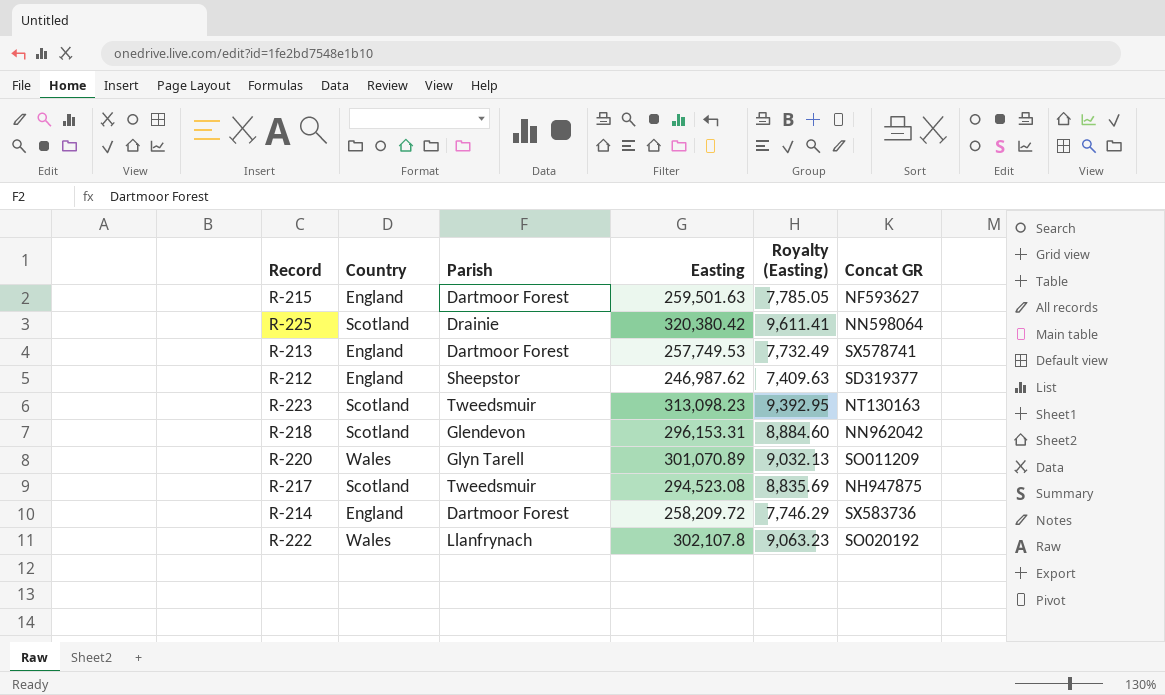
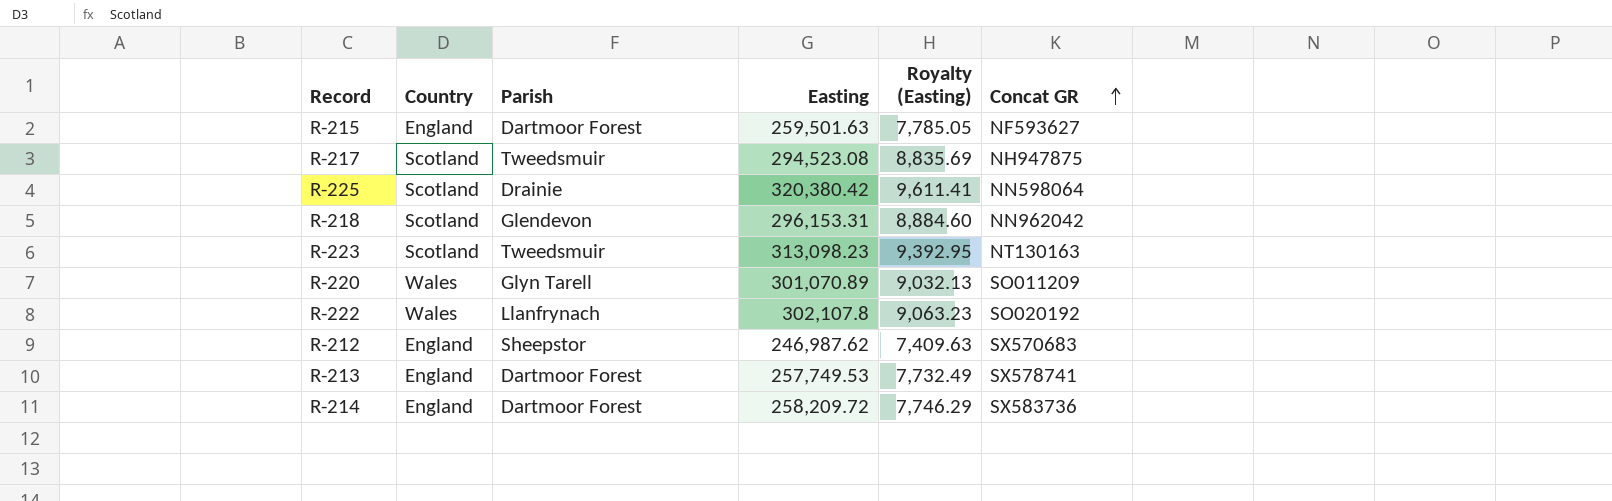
row order: none -> Concat GR ascending
R-212 | Concat GR: SD319377 -> SX570683

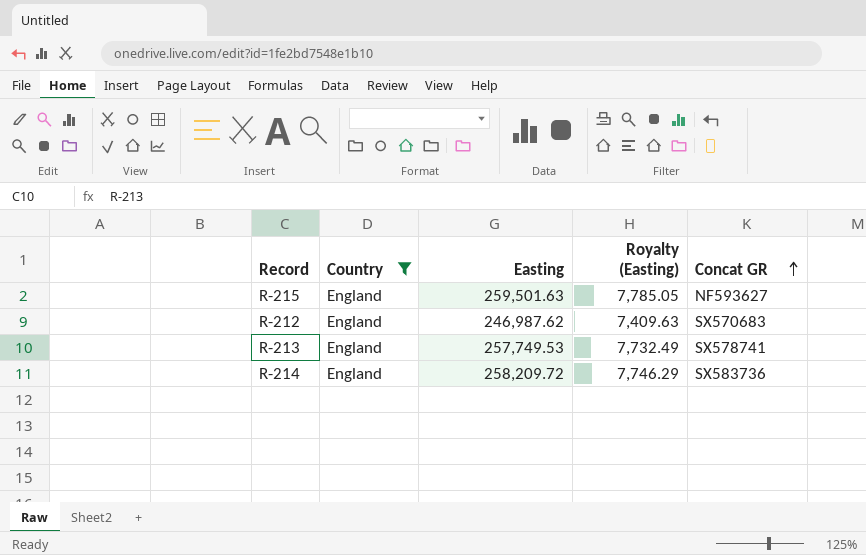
filter: none -> Country = England
column Parish | position: 3 -> none

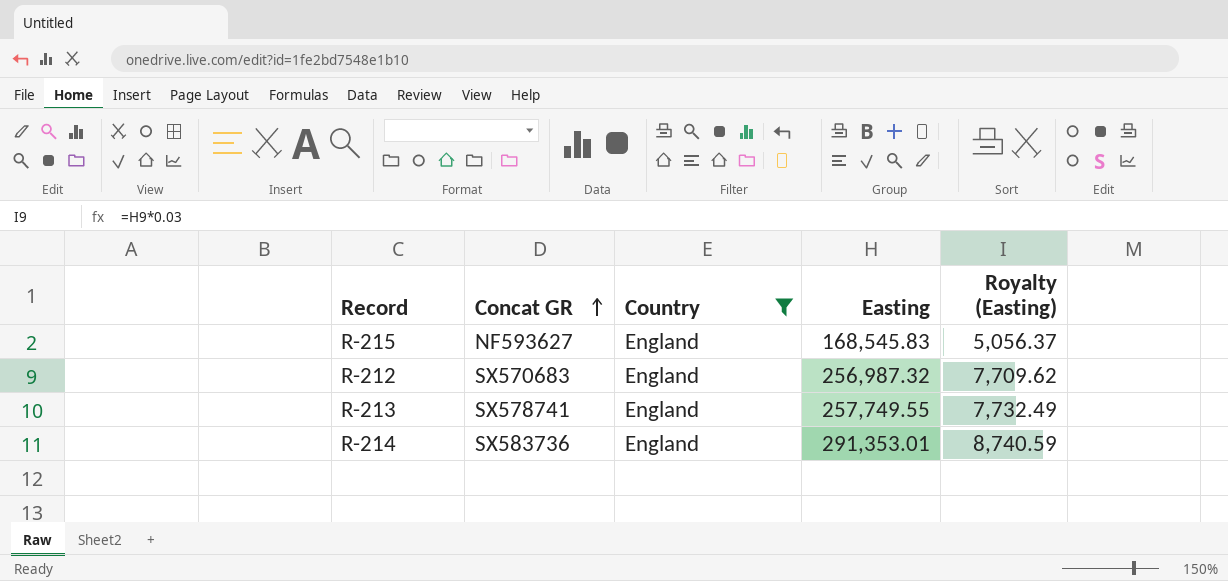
column Concat GR | position: 5 -> 2
R-215 | Easting: 259,501.63 -> 168,545.83
R-215 | Royalty (Easting): 7,785.05 -> 5,056.37
R-212 | Easting: 246,987.62 -> 256,987.32
R-212 | Royalty (Easting): 7,409.63 -> 7,709.62
R-213 | Easting: 257,749.53 -> 257,749.55
R-214 | Easting: 258,209.72 -> 291,353.01
R-214 | Royalty (Easting): 7,746.29 -> 8,740.59

